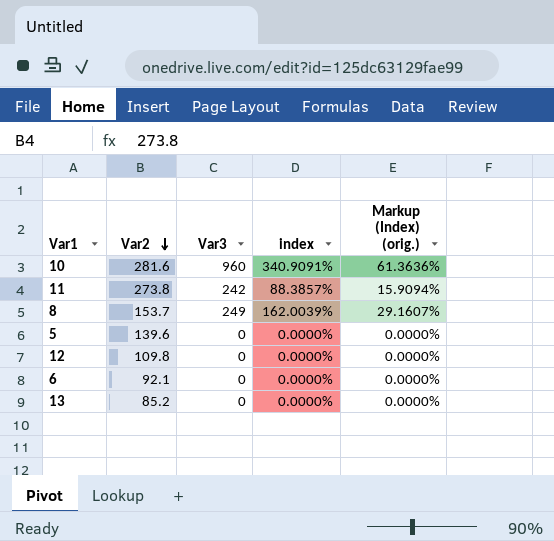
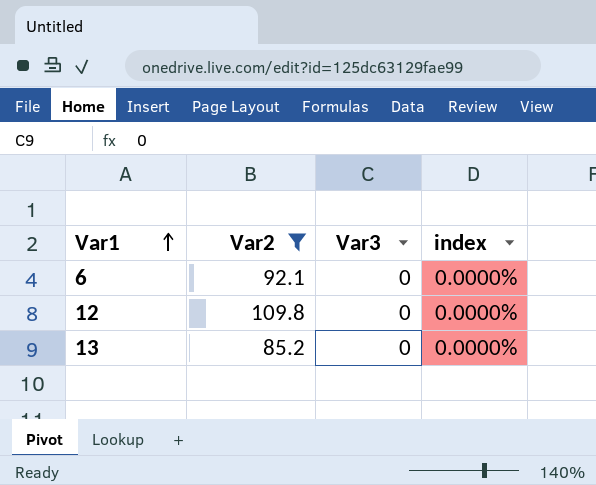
filter: none -> Var2 <= 109.8
row order: Var2 descending -> Var1 ascending
column Markup (Index) (orig.) | formula: [index] * 0.18 -> none

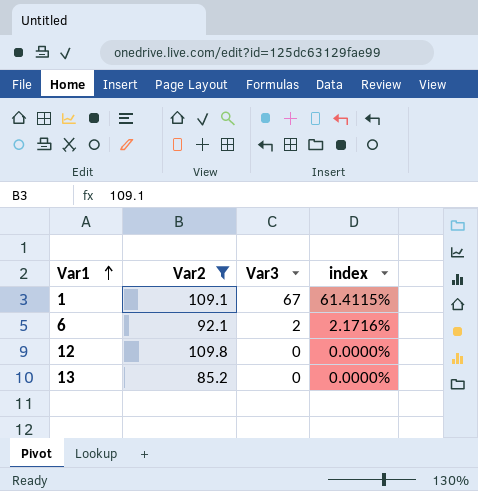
row 1: none -> 109.1 | 67 | 61.4115%
6 | Var3: 0 -> 2
6 | index: 0.0000% -> 2.1716%

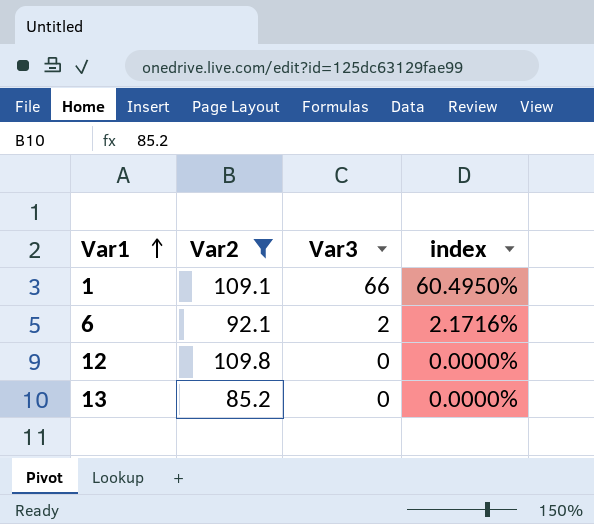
1 | Var3: 67 -> 66
1 | index: 61.4115% -> 60.4950%

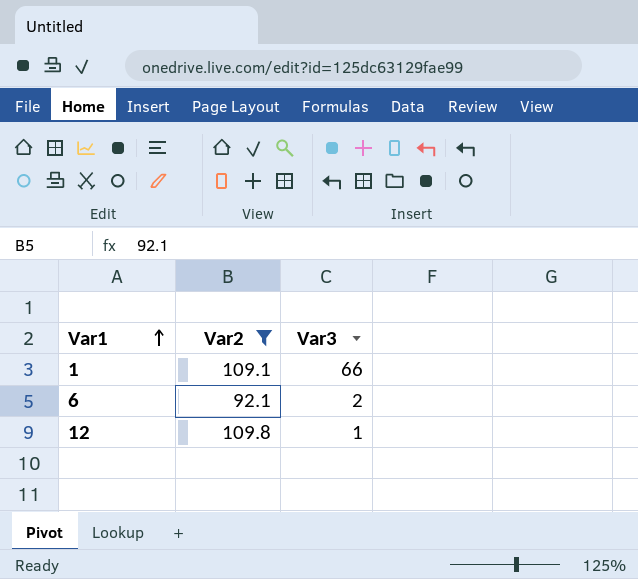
column index | formula: [Var3] / [Var2] -> none
row 13: 85.2 | 0 | 0.0000% -> none
12 | Var3: 0 -> 1

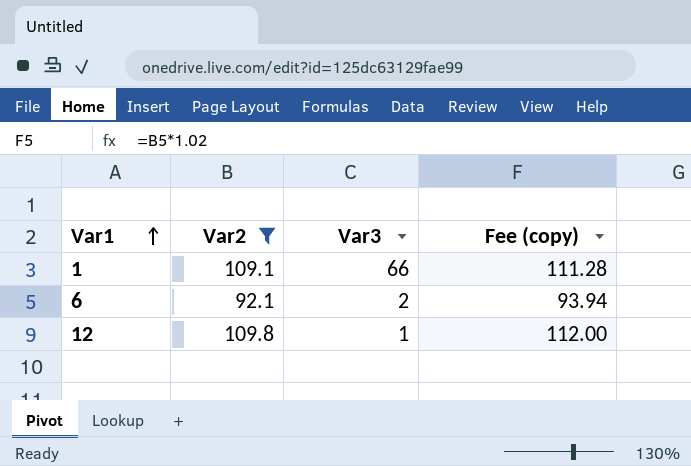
column Fee (copy) | formula: none -> [Var2] * 1.02

